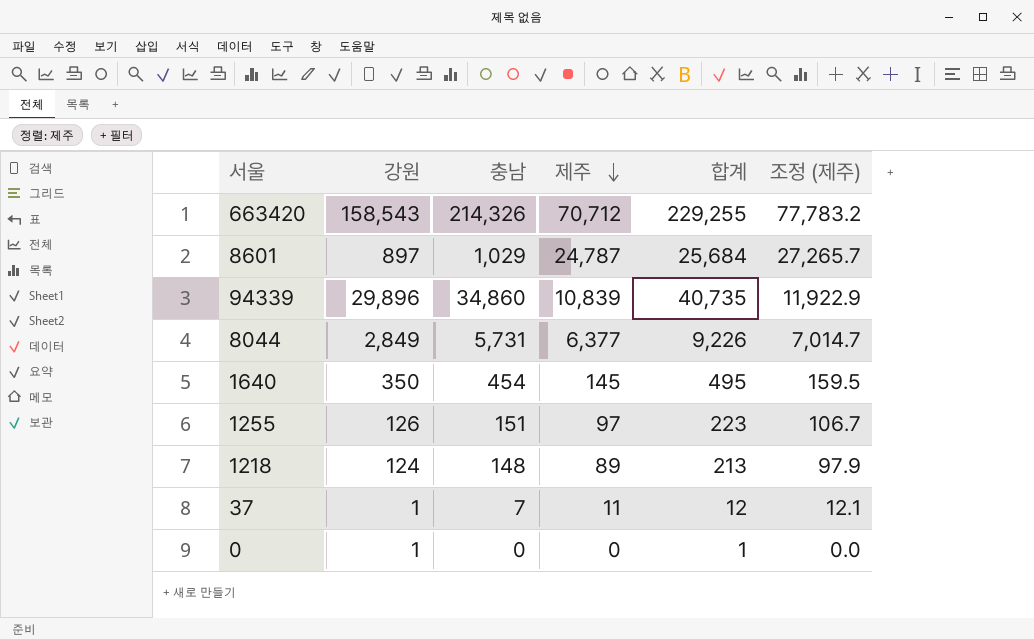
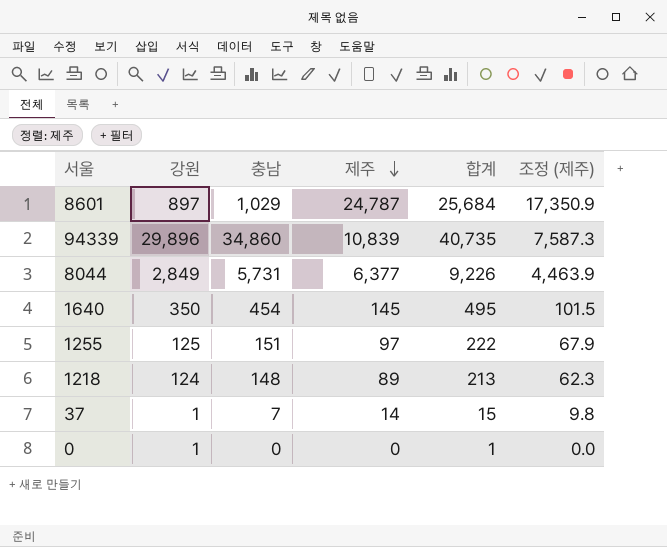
column 조정 (제주) | formula: [제주] * 1.1 -> [제주] * 0.7
row 663420: 158,543 | 214,326 | 70,712 | 229,255 | 77,783.2 -> none
1255 | 강원: 126 -> 125
1255 | 합계: 223 -> 222
37 | 제주: 11 -> 14
37 | 합계: 12 -> 15

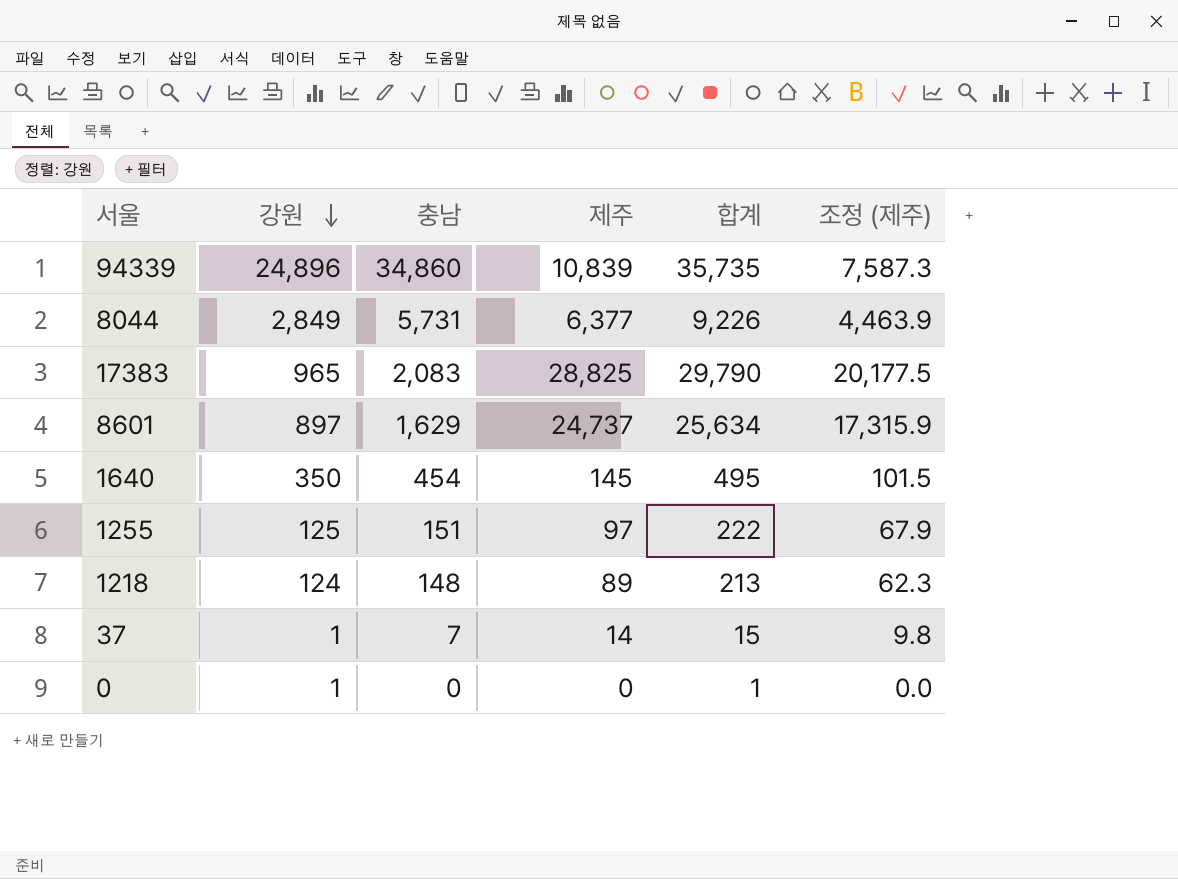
row order: 제주 descending -> 강원 descending
94339 | 강원: 29,896 -> 24,896
94339 | 합계: 40,735 -> 35,735
row 17383: none -> 965 | 2,083 | 28,825 | 29,790 | 20,177.5
8601 | 충남: 1,029 -> 1,629
8601 | 제주: 24,787 -> 24,737
8601 | 합계: 25,684 -> 25,634
8601 | 조정 (제주): 17,350.9 -> 17,315.9

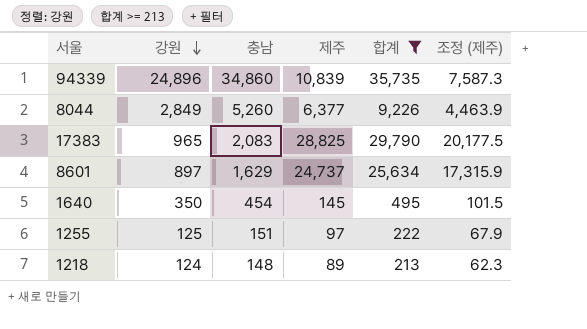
filter: none -> 합계 >= 213
8044 | 충남: 5,731 -> 5,260

